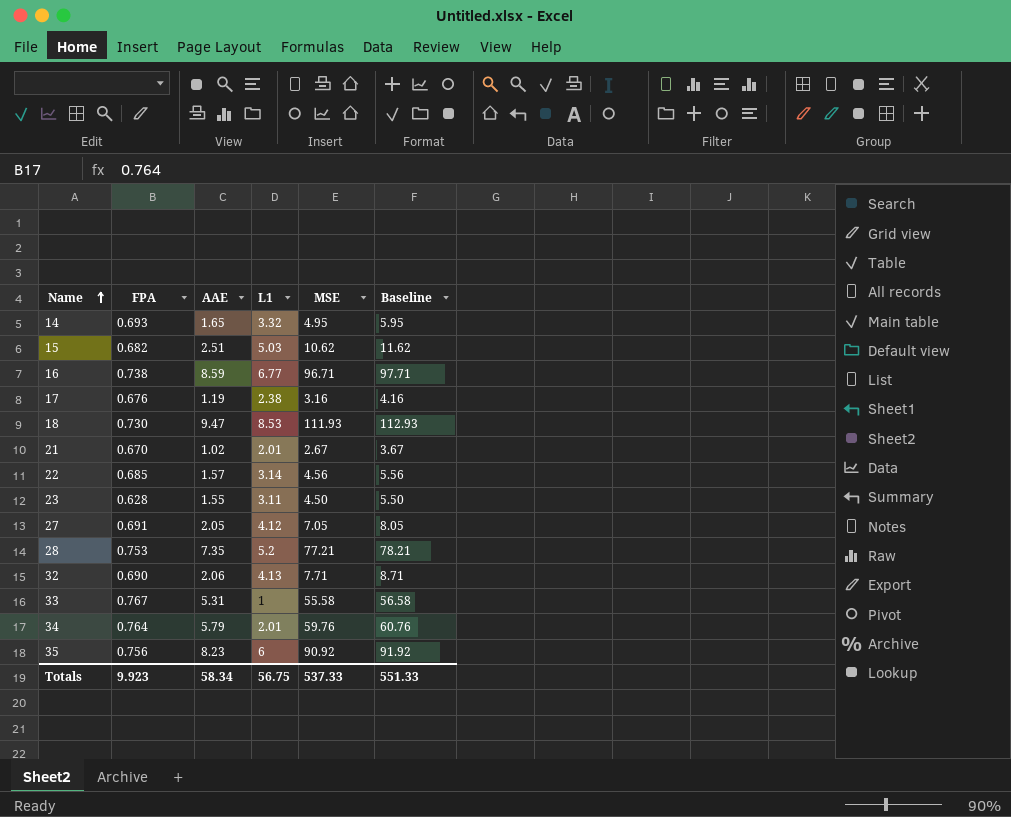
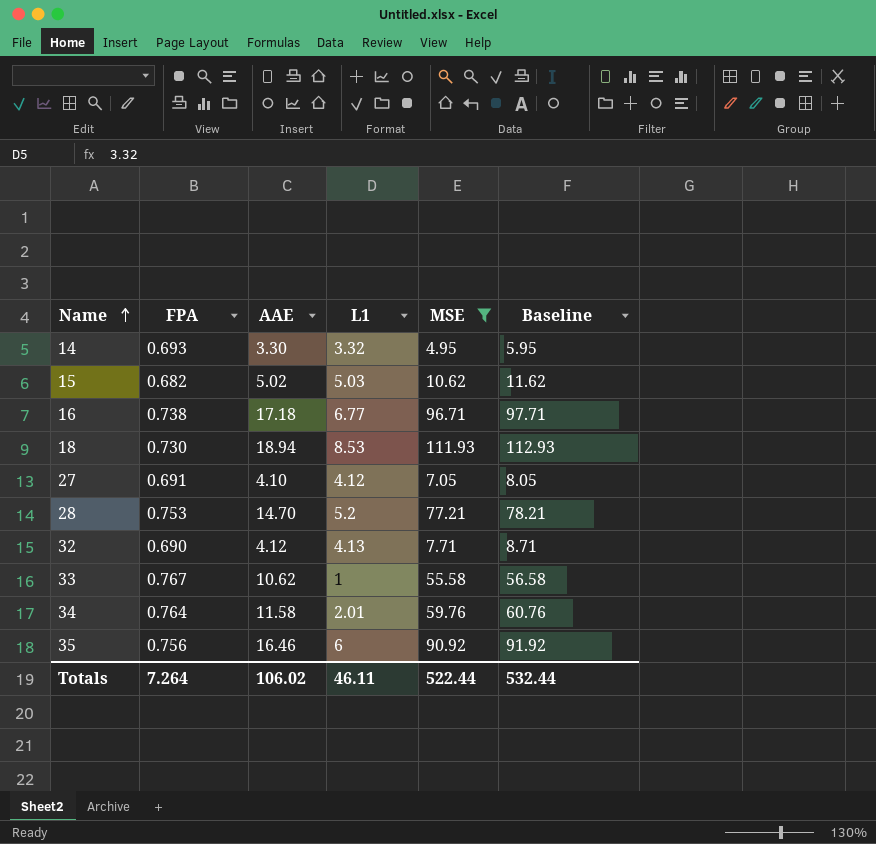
filter: none -> MSE >= 4.95
14 | AAE: 1.65 -> 3.30
15 | AAE: 2.51 -> 5.02
16 | AAE: 8.59 -> 17.18
18 | AAE: 9.47 -> 18.94
27 | AAE: 2.05 -> 4.10
28 | AAE: 7.35 -> 14.70
32 | AAE: 2.06 -> 4.12
33 | AAE: 5.31 -> 10.62
34 | AAE: 5.79 -> 11.58
35 | AAE: 8.23 -> 16.46
Totals | FPA: 9.923 -> 7.264
Totals | AAE: 58.34 -> 106.02
Totals | L1: 56.75 -> 46.11
Totals | MSE: 537.33 -> 522.44
Totals | Baseline: 551.33 -> 532.44

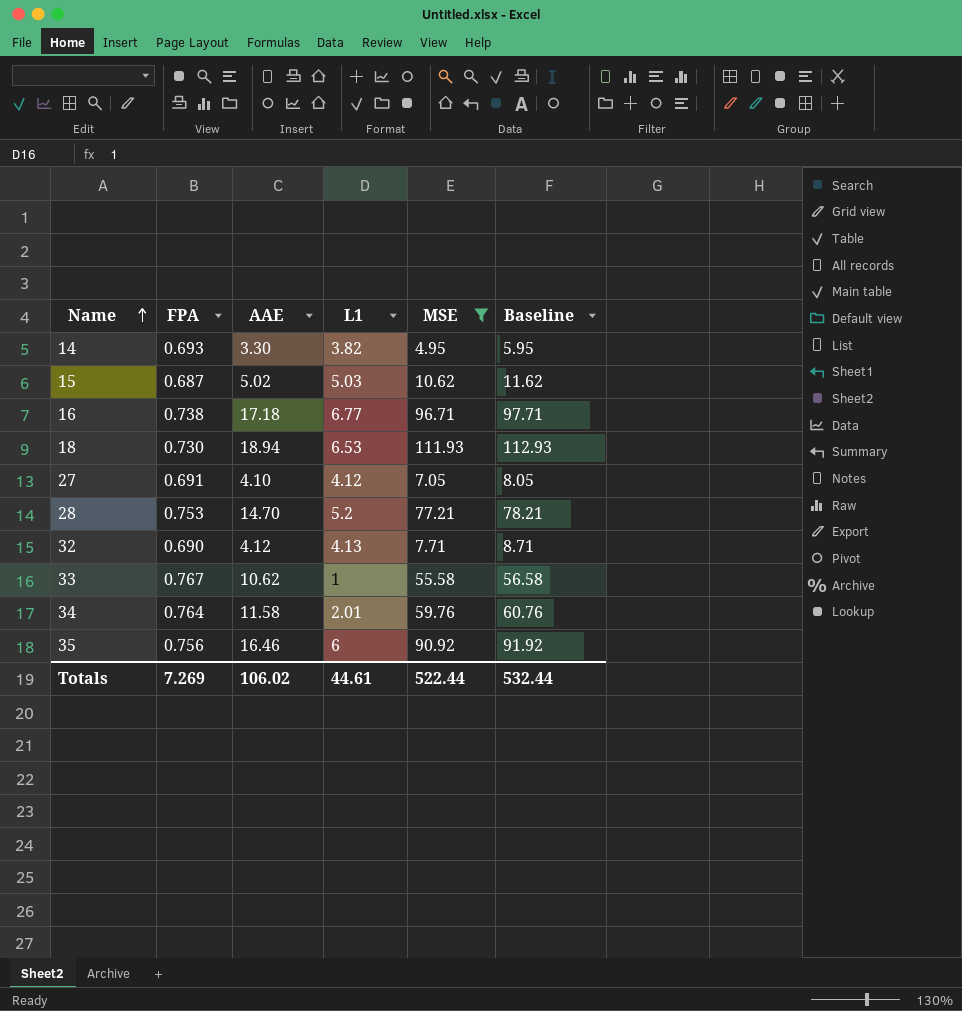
14 | L1: 3.32 -> 3.82
15 | FPA: 0.682 -> 0.687
18 | L1: 8.53 -> 6.53
Totals | FPA: 7.264 -> 7.269
Totals | L1: 46.11 -> 44.61

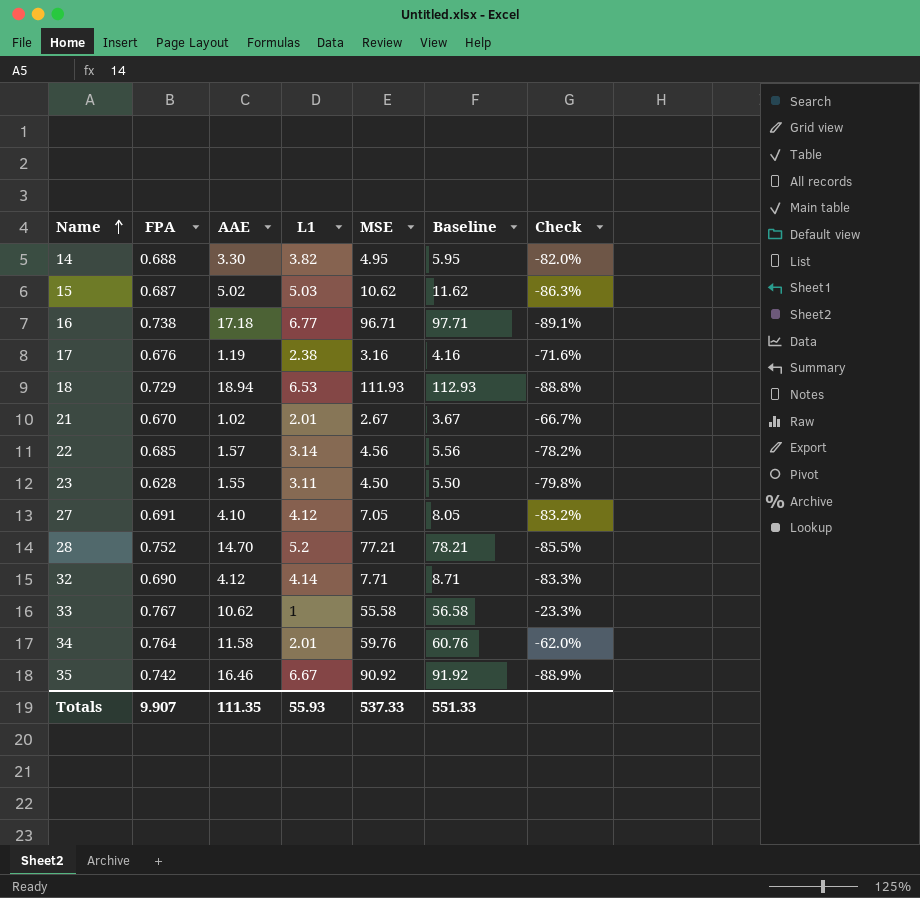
filter: MSE >= 4.95 -> none
column Check | formula: none -> ([FPA] - [L1]) / [L1]
14 | FPA: 0.693 -> 0.688
18 | FPA: 0.730 -> 0.729
28 | FPA: 0.753 -> 0.752
32 | L1: 4.13 -> 4.14
35 | FPA: 0.756 -> 0.742
35 | L1: 6 -> 6.67
Totals | FPA: 7.269 -> 9.907
Totals | AAE: 106.02 -> 111.35
Totals | L1: 44.61 -> 55.93
Totals | MSE: 522.44 -> 537.33
Totals | Baseline: 532.44 -> 551.33

